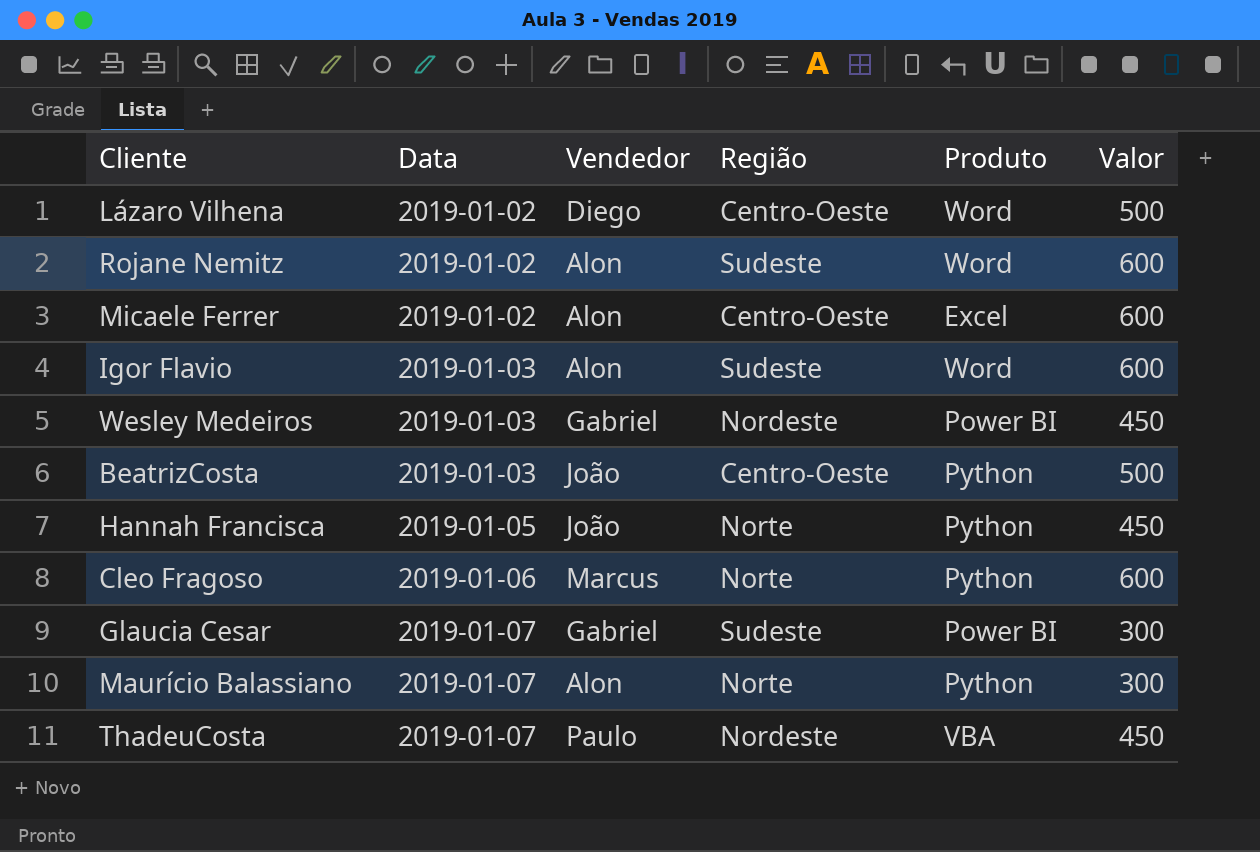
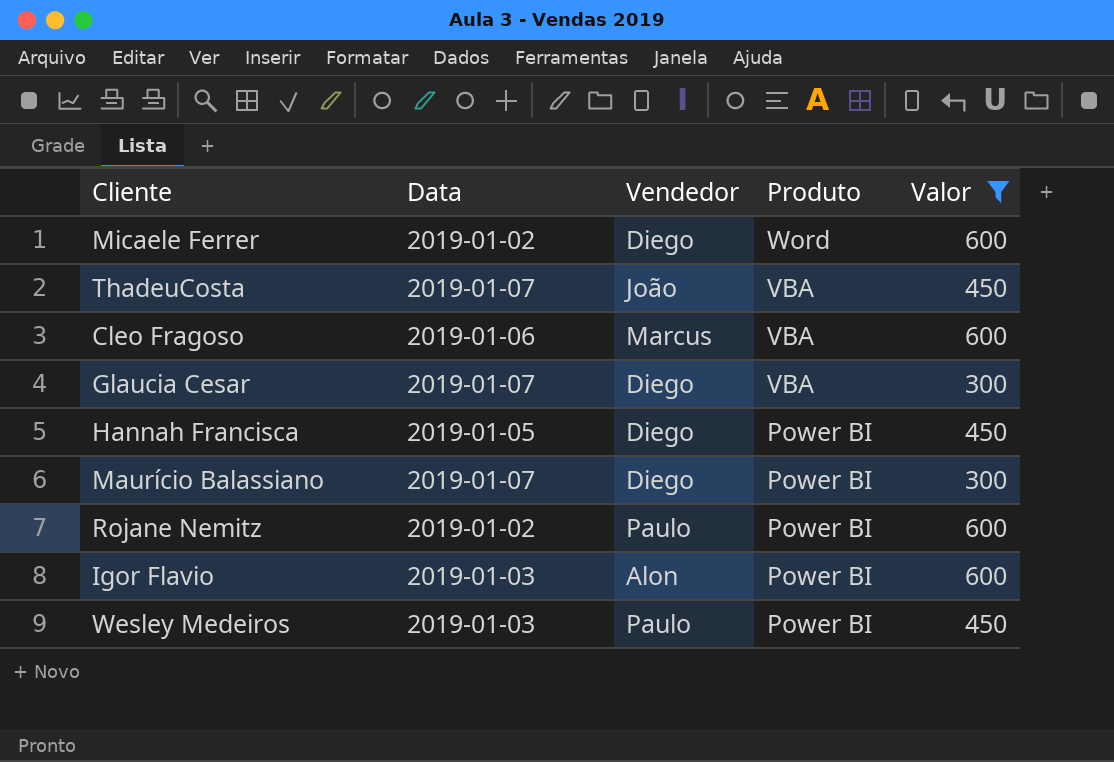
filter: none -> Valor != 500
row order: Data ascending -> Produto descending
column Região | position: 4 -> none
Micaele Ferrer | Vendedor: Alon -> Diego
Micaele Ferrer | Produto: Excel -> Word
ThadeuCosta | Vendedor: Paulo -> João
Cleo Fragoso | Produto: Python -> VBA
Glaucia Cesar | Vendedor: Gabriel -> Diego
Glaucia Cesar | Produto: Power BI -> VBA
Hannah Francisca | Vendedor: João -> Diego
Hannah Francisca | Produto: Python -> Power BI
Maurício Balassiano | Vendedor: Alon -> Diego
Maurício Balassiano | Produto: Python -> Power BI
Rojane Nemitz | Vendedor: Alon -> Paulo
Rojane Nemitz | Produto: Word -> Power BI
Igor Flavio | Produto: Word -> Power BI
Wesley Medeiros | Vendedor: Gabriel -> Paulo

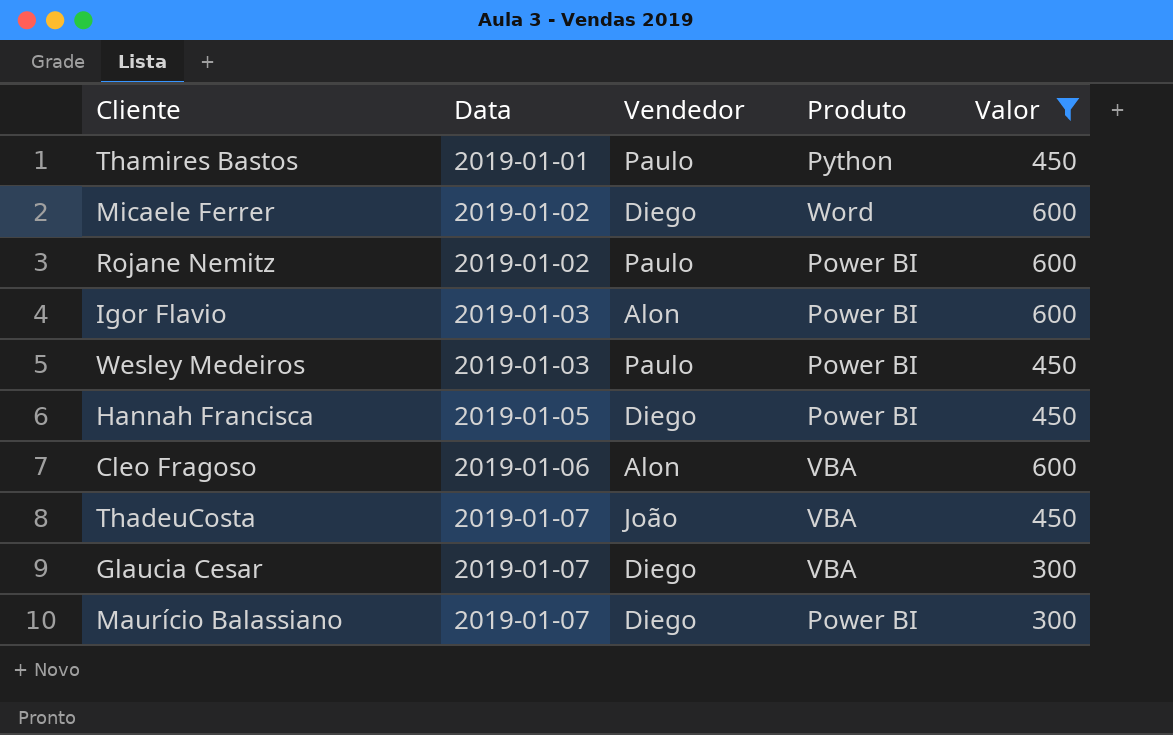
row order: Produto descending -> Data ascending
row Thamires Bastos: none -> 2019-01-01 | Paulo | Python | 450
Cleo Fragoso | Vendedor: Marcus -> Alon

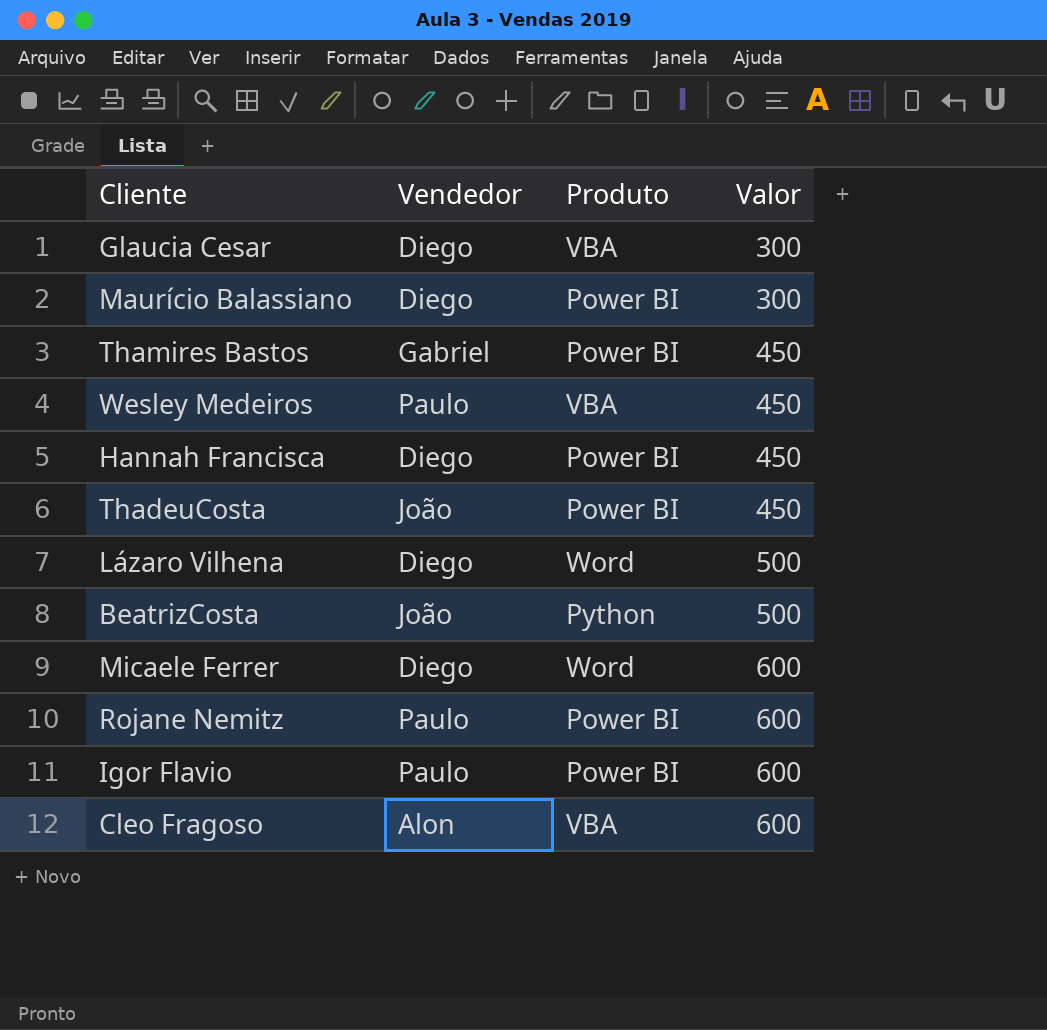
filter: Valor != 500 -> none
row order: Data ascending -> Valor ascending
column Data | position: 2 -> none
Thamires Bastos | Vendedor: Paulo -> Gabriel
Thamires Bastos | Produto: Python -> Power BI
Wesley Medeiros | Produto: Power BI -> VBA
ThadeuCosta | Produto: VBA -> Power BI
Igor Flavio | Vendedor: Alon -> Paulo

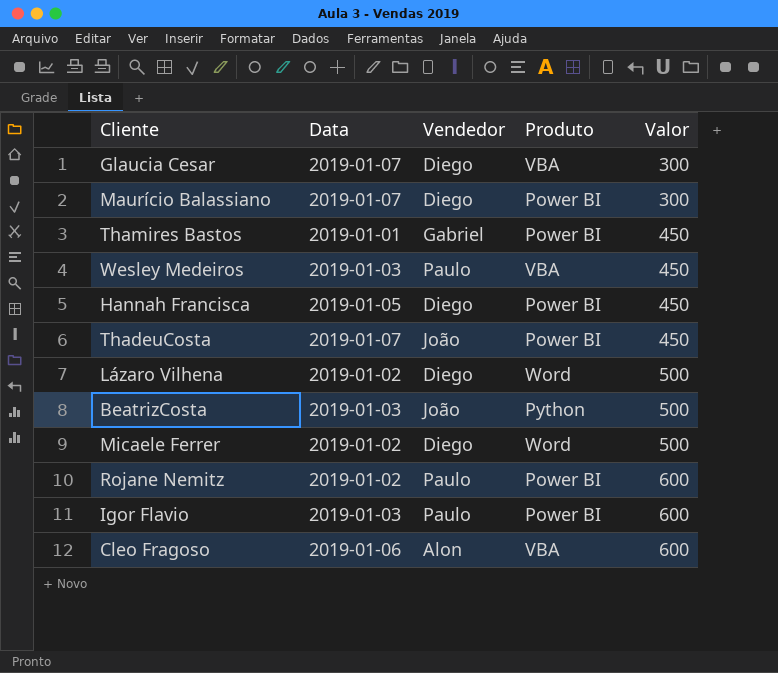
column Data | position: none -> 2
Micaele Ferrer | Valor: 600 -> 500

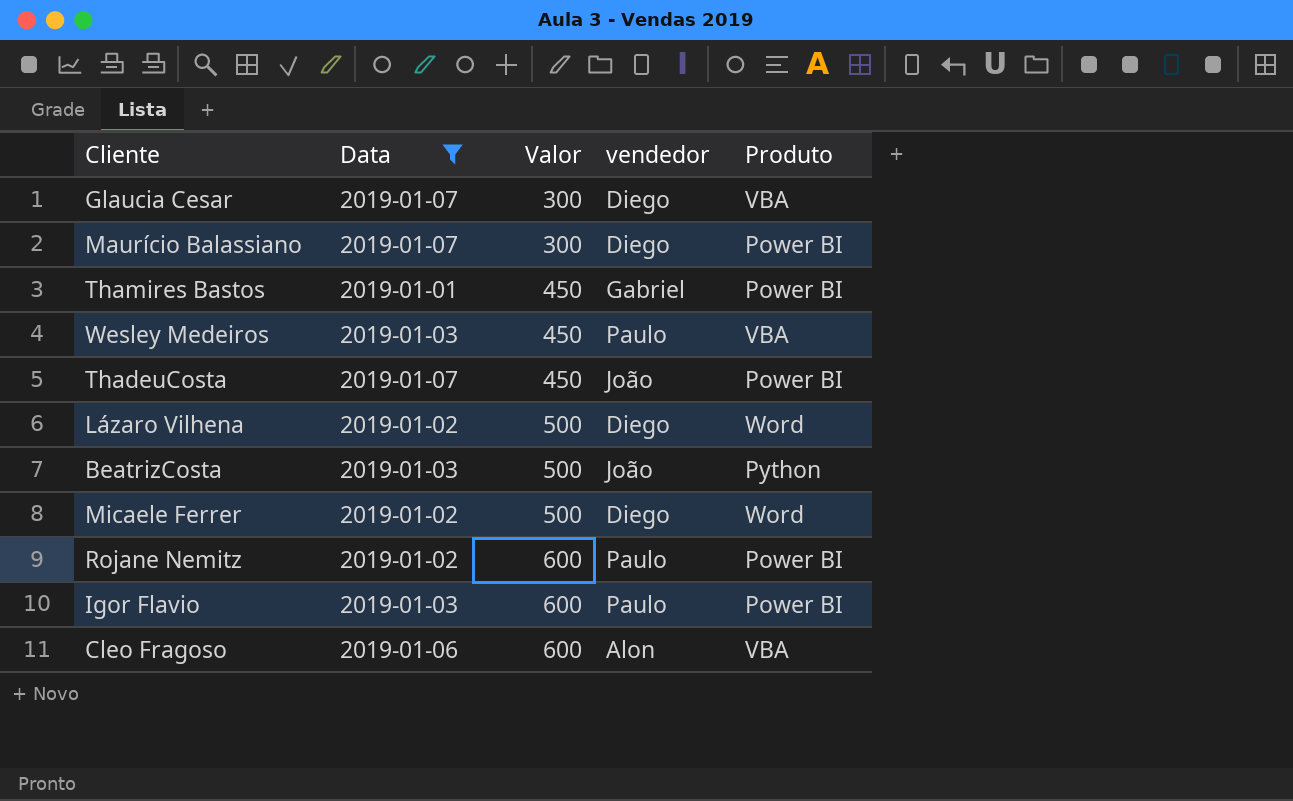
filter: none -> Data != 2019-01-05
column Valor | position: 5 -> 3
column name: Vendedor -> vendedor

